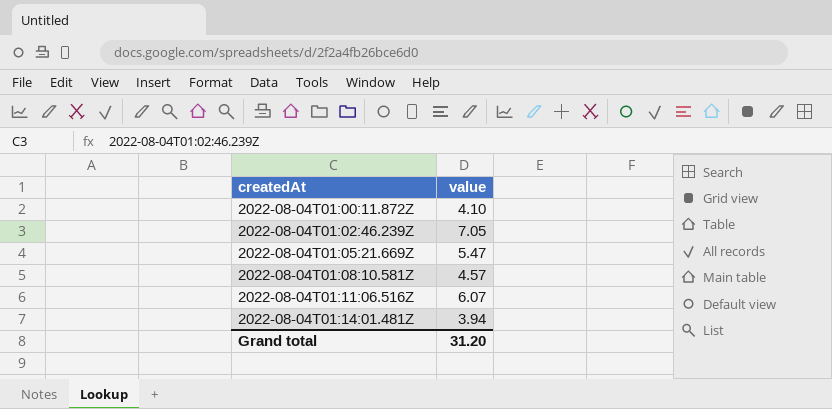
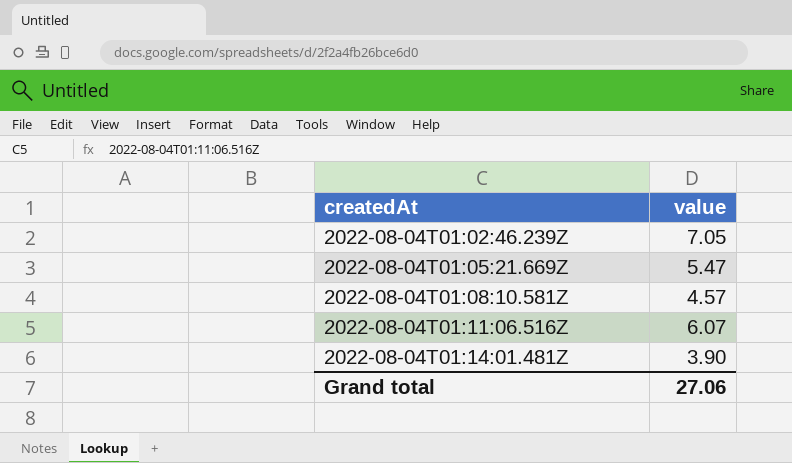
row 2022-08-04T01:00:11.872Z: 4.10 -> none
2022-08-04T01:14:01.481Z | value: 3.94 -> 3.90
Grand total | value: 31.20 -> 27.06

